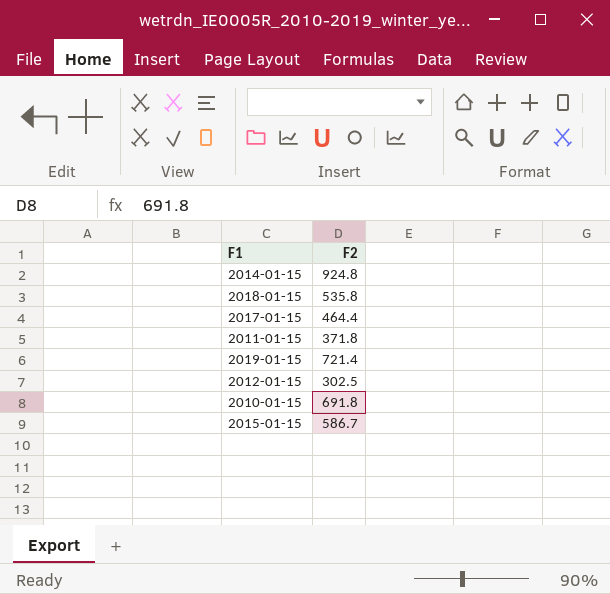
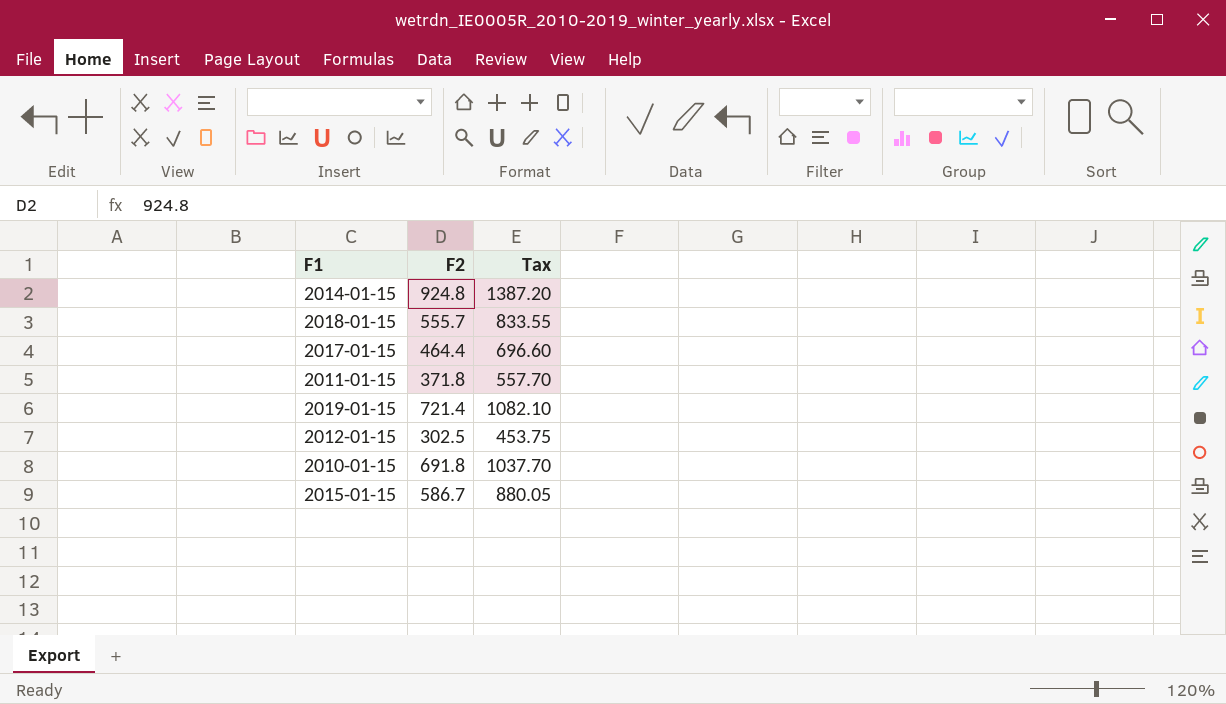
column Tax | formula: none -> [F2] * 1.5
2018-01-15 | F2: 535.8 -> 555.7

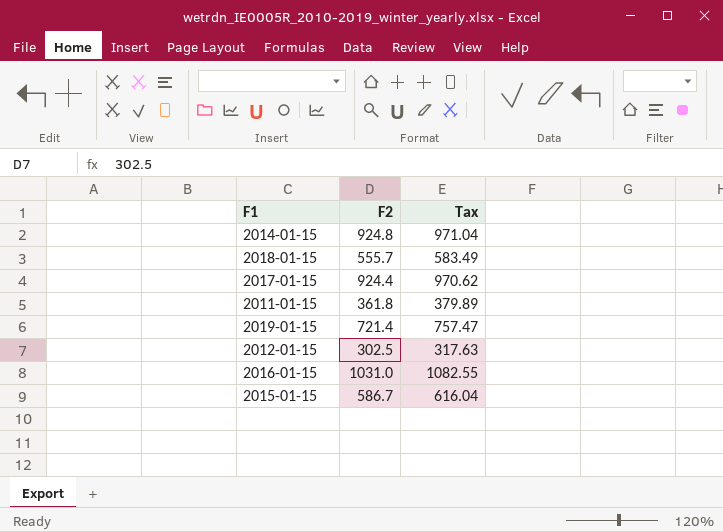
column Tax | formula: [F2] * 1.5 -> [F2] * 1.05
row 2010-01-15: 691.8 | 1037.70 -> none
2017-01-15 | F2: 464.4 -> 924.4
2011-01-15 | F2: 371.8 -> 361.8
row 2016-01-15: none -> 1031.0 | 1082.55

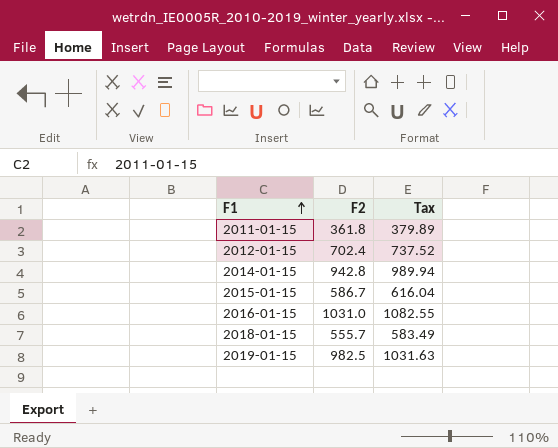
row order: none -> F1 ascending
row 2017-01-15: 924.4 | 970.62 -> none
2012-01-15 | F2: 302.5 -> 702.4
2012-01-15 | Tax: 317.63 -> 737.52
2014-01-15 | F2: 924.8 -> 942.8
2014-01-15 | Tax: 971.04 -> 989.94
2019-01-15 | F2: 721.4 -> 982.5
2019-01-15 | Tax: 757.47 -> 1031.63

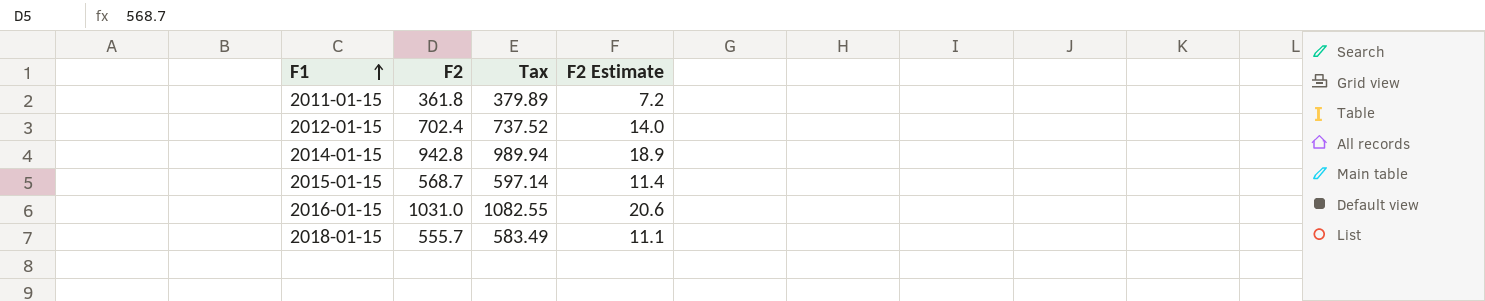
column F2 Estimate | formula: none -> [F2] * 0.02
row 2019-01-15: 982.5 | 1031.63 -> none
2015-01-15 | F2: 586.7 -> 568.7
2015-01-15 | Tax: 616.04 -> 597.14

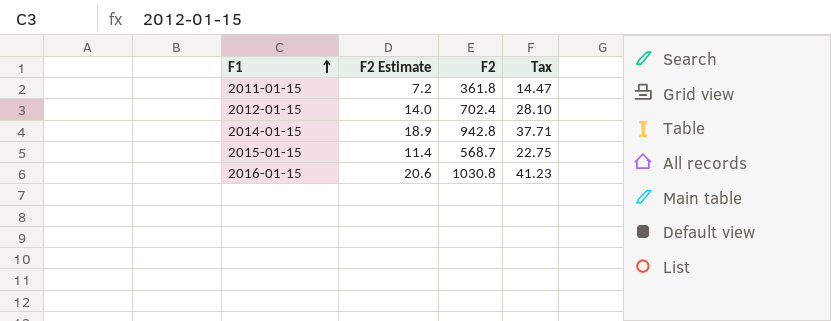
column F2 Estimate | position: 4 -> 2
column Tax | formula: [F2] * 1.05 -> [F2] * 0.04
row 2018-01-15: 555.7 | 583.49 | 11.1 -> none
2016-01-15 | F2: 1031.0 -> 1030.8

